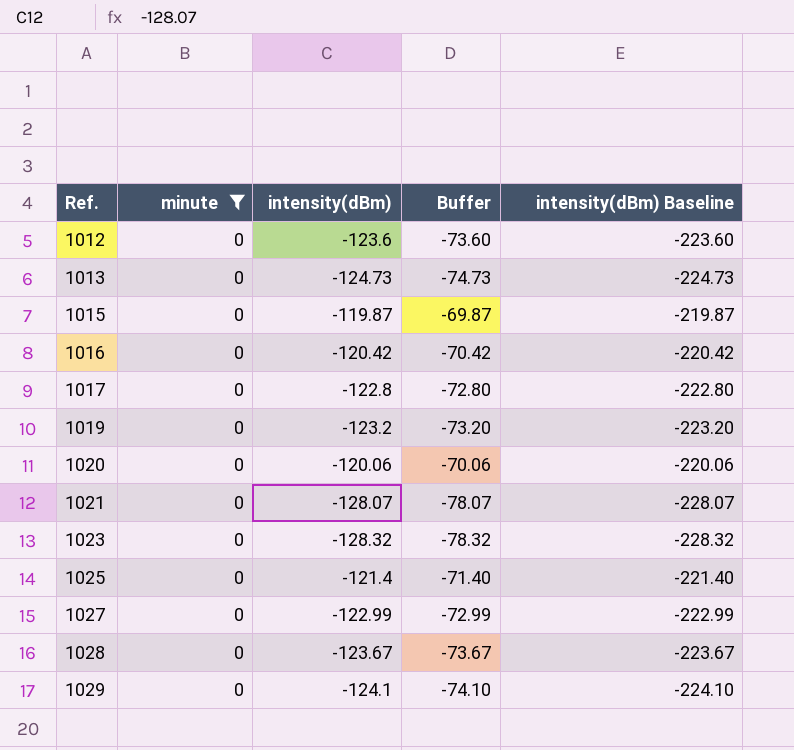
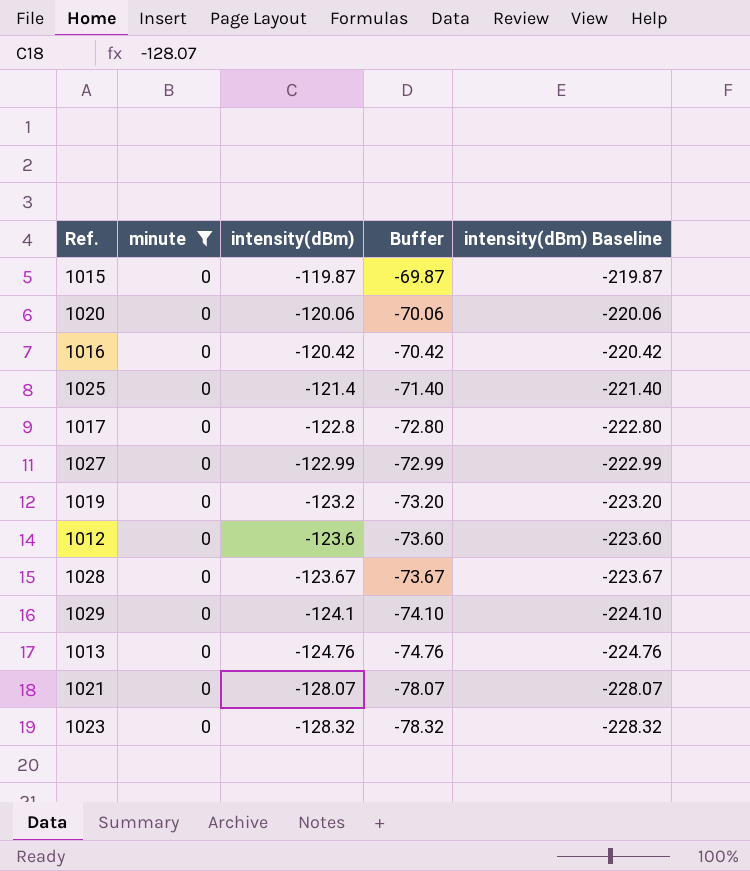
row order: Ref. ascending -> intensity(dBm) descending
1013 | intensity(dBm): -124.73 -> -124.76
1013 | Buffer: -74.73 -> -74.76
1013 | intensity(dBm) Baseline: -224.73 -> -224.76

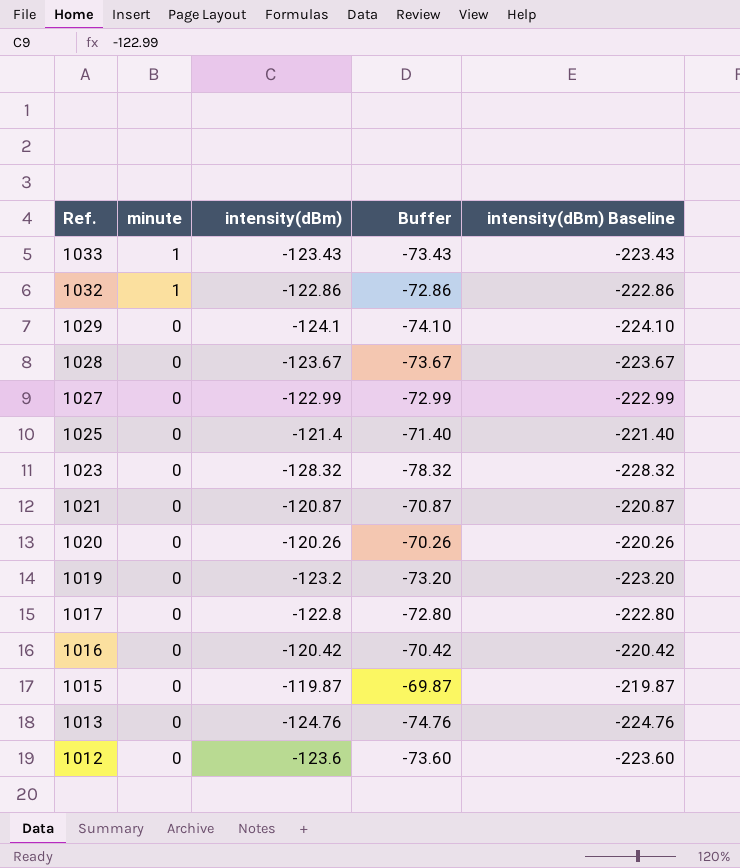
filter: minute = 0 -> none
row order: intensity(dBm) descending -> Ref. descending
1021 | intensity(dBm): -128.07 -> -120.87
1021 | Buffer: -78.07 -> -70.87
1021 | intensity(dBm) Baseline: -228.07 -> -220.87
1020 | intensity(dBm): -120.06 -> -120.26
1020 | Buffer: -70.06 -> -70.26
1020 | intensity(dBm) Baseline: -220.06 -> -220.26

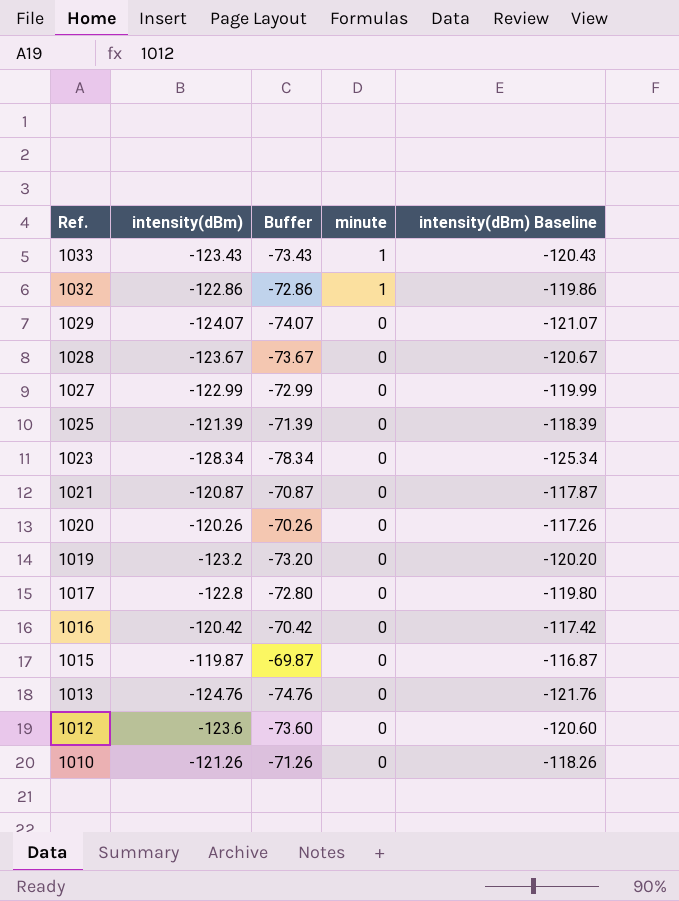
column minute | position: 2 -> 4
column intensity(dBm) Baseline | formula: [intensity(dBm)] - 100 -> [intensity(dBm)] + 3
1029 | intensity(dBm): -124.1 -> -124.07
1029 | Buffer: -74.10 -> -74.07
1025 | intensity(dBm): -121.4 -> -121.39
1025 | Buffer: -71.40 -> -71.39
1023 | intensity(dBm): -128.32 -> -128.34
1023 | Buffer: -78.32 -> -78.34
row 1010: none -> -121.26 | -71.26 | 0 | -118.26

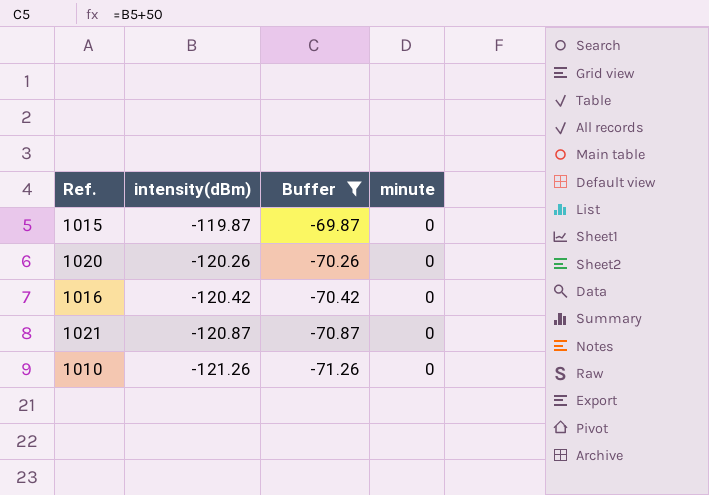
filter: none -> Buffer >= -71.26
row order: Ref. descending -> intensity(dBm) descending
column intensity(dBm) Baseline | formula: [intensity(dBm)] + 3 -> none

